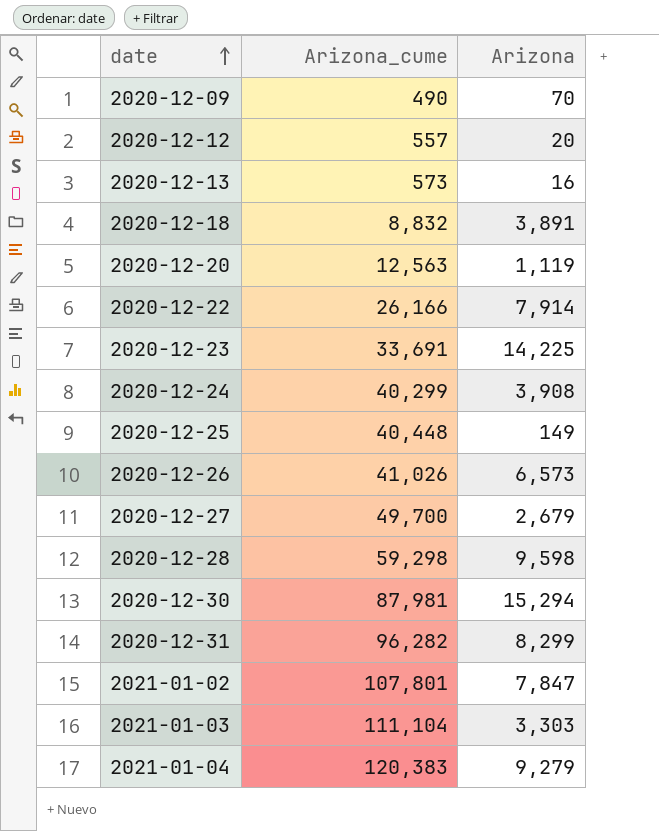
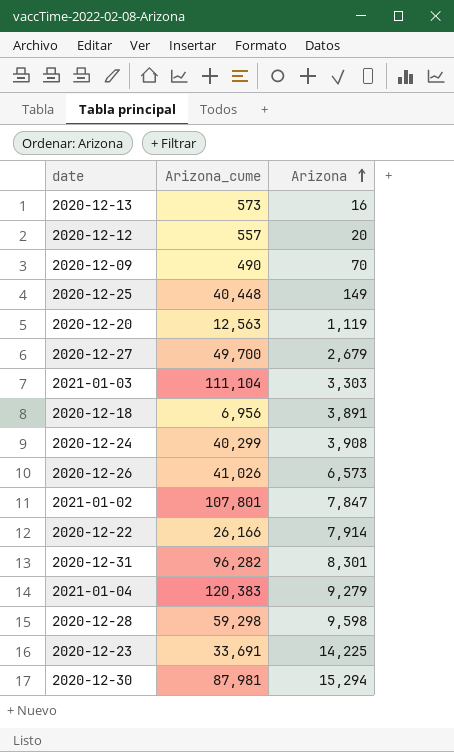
row order: date ascending -> Arizona ascending
2020-12-18 | Arizona_cume: 8,832 -> 6,956
2020-12-31 | Arizona: 8,299 -> 8,301

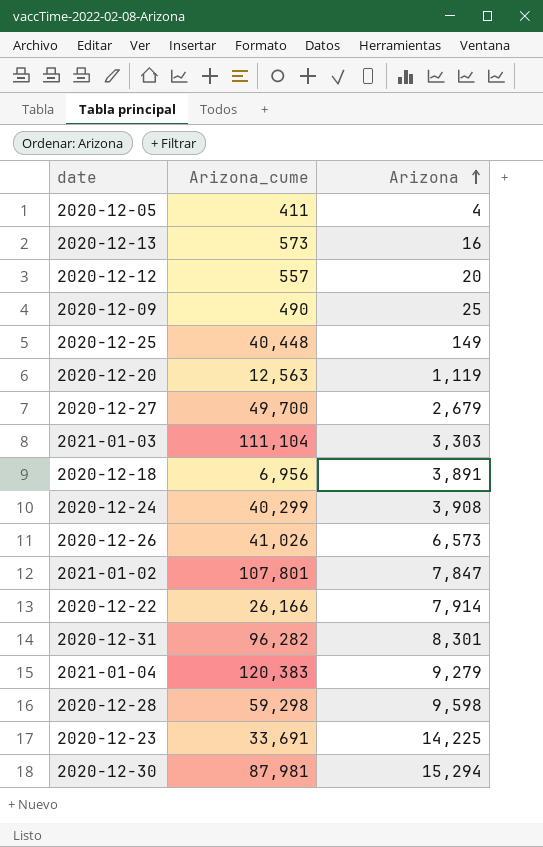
row 2020-12-05: none -> 411 | 4
2020-12-09 | Arizona: 70 -> 25

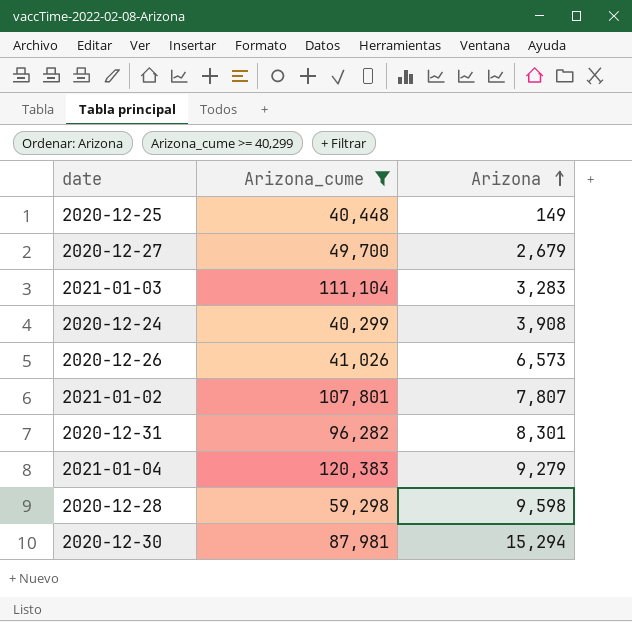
filter: none -> Arizona_cume >= 40,299
2021-01-03 | Arizona: 3,303 -> 3,283
2021-01-02 | Arizona: 7,847 -> 7,807

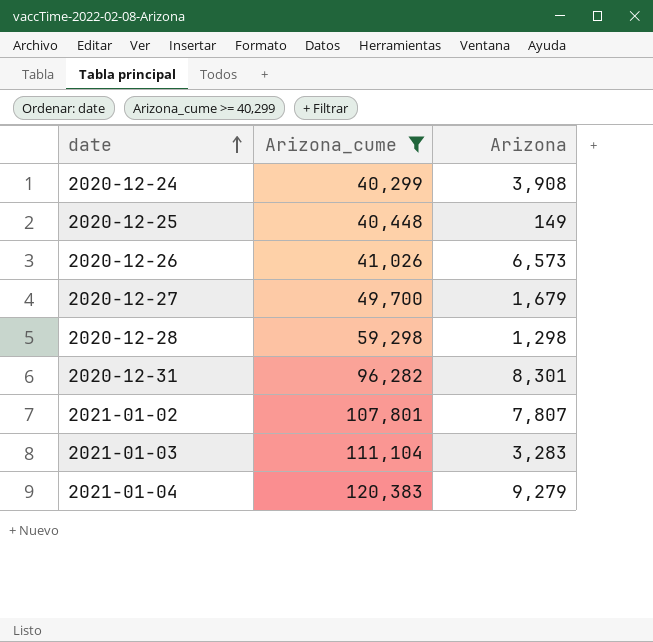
row order: Arizona ascending -> date ascending
row 2020-12-30: 87,981 | 15,294 -> none
2020-12-27 | Arizona: 2,679 -> 1,679
2020-12-28 | Arizona: 9,598 -> 1,298

